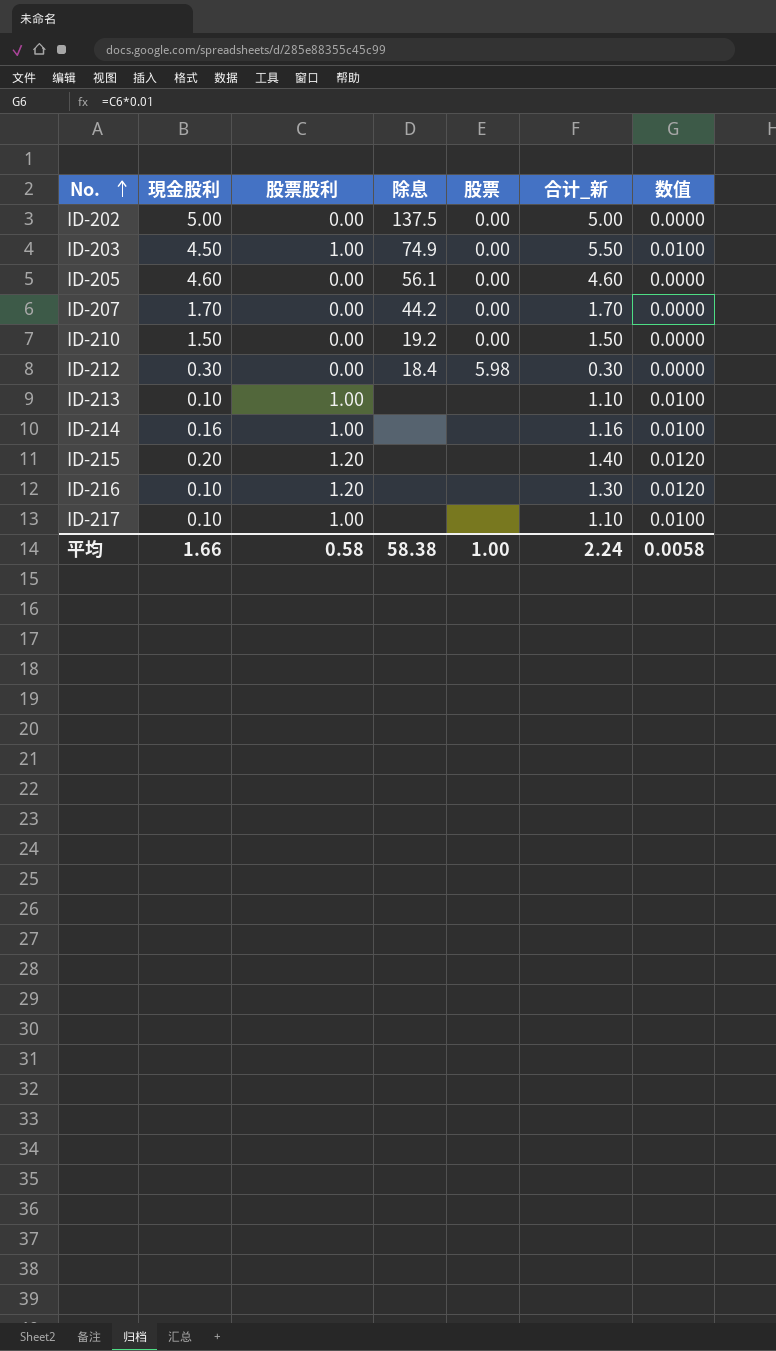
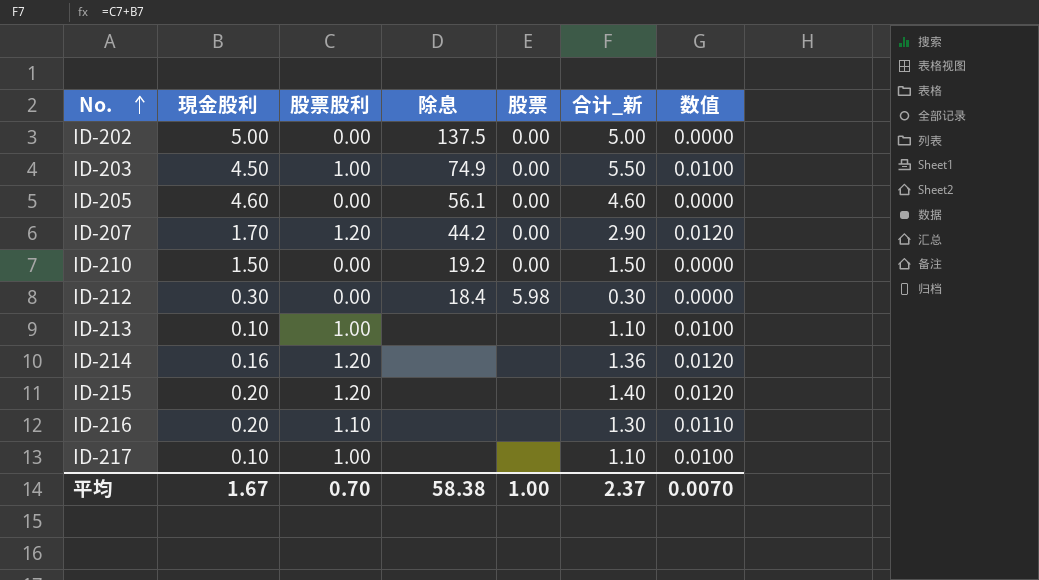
ID-207 | 股票股利: 0.00 -> 1.20
ID-207 | 合计_新: 1.70 -> 2.90
ID-207 | 数值: 0.0000 -> 0.0120
ID-214 | 股票股利: 1.00 -> 1.20
ID-214 | 合计_新: 1.16 -> 1.36
ID-214 | 数值: 0.0100 -> 0.0120
ID-216 | 現金股利: 0.10 -> 0.20
ID-216 | 股票股利: 1.20 -> 1.10
ID-216 | 数值: 0.0120 -> 0.0110
平均 | 現金股利: 1.66 -> 1.67
平均 | 股票股利: 0.58 -> 0.70
平均 | 合计_新: 2.24 -> 2.37
平均 | 数值: 0.0058 -> 0.0070

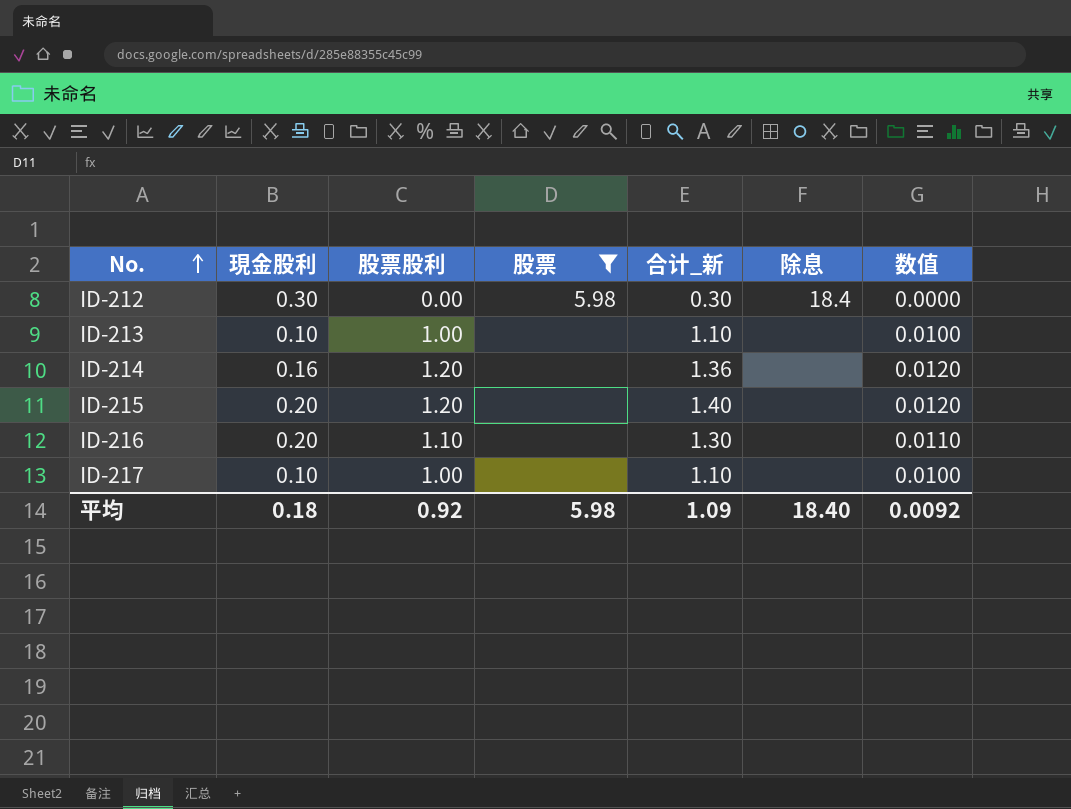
filter: none -> 股票 != 0.00
column 除息 | position: 4 -> 6
平均 | 現金股利: 1.67 -> 0.18
平均 | 股票股利: 0.70 -> 0.92
平均 | 股票: 1.00 -> 5.98
平均 | 合计_新: 2.37 -> 1.09
平均 | 除息: 58.38 -> 18.40
平均 | 数值: 0.0070 -> 0.0092

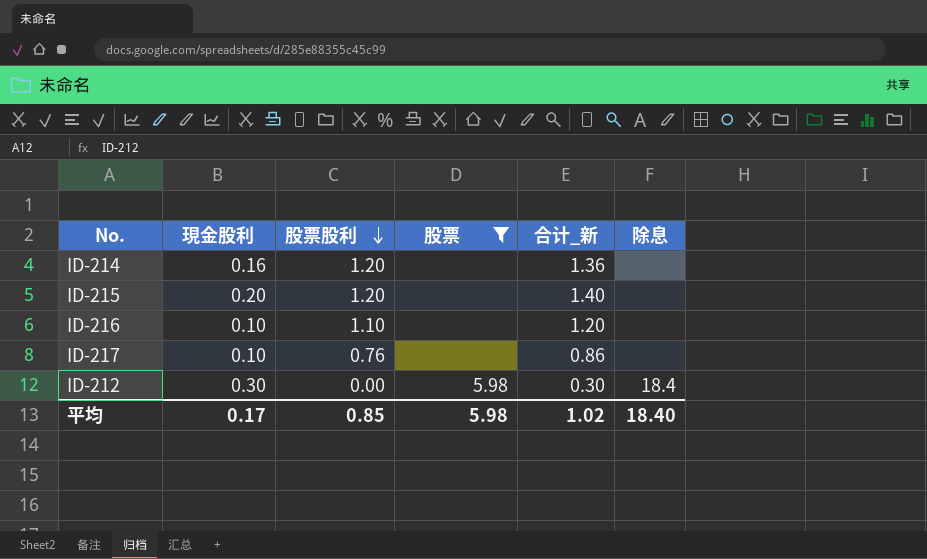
row order: No. ascending -> 股票股利 descending
column 数值 | formula: [股票股利] * 0.01 -> none
row ID-213: 0.10 | 1.00 | none | 1.10 | none | 0.0100 -> none
ID-216 | 現金股利: 0.20 -> 0.10
ID-216 | 合计_新: 1.30 -> 1.20
ID-217 | 股票股利: 1.00 -> 0.76
ID-217 | 合计_新: 1.10 -> 0.86
平均 | 現金股利: 0.18 -> 0.17
平均 | 股票股利: 0.92 -> 0.85
平均 | 合计_新: 1.09 -> 1.02

